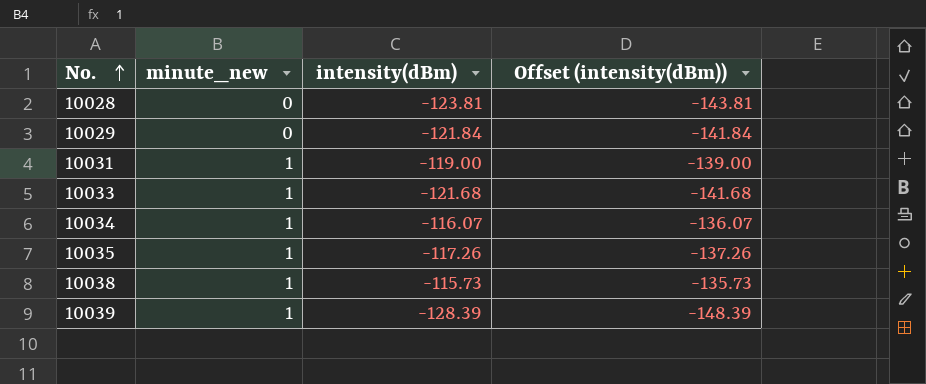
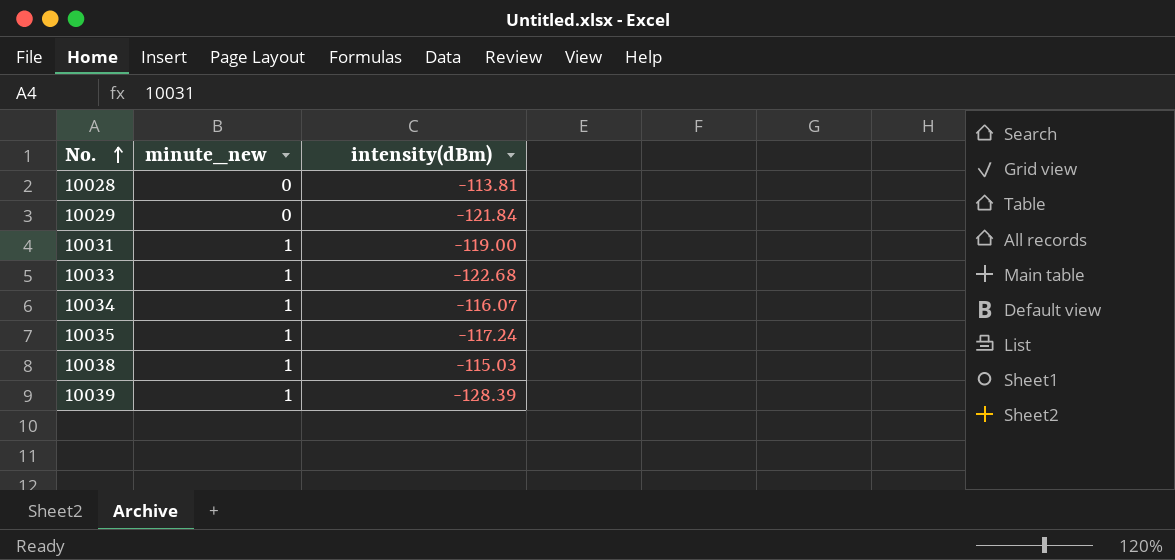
column Offset (intensity(dBm)) | formula: [intensity(dBm)] - 20 -> none
10028 | intensity(dBm): -123.81 -> -113.81
10033 | intensity(dBm): -121.68 -> -122.68
10035 | intensity(dBm): -117.26 -> -117.24
10038 | intensity(dBm): -115.73 -> -115.03

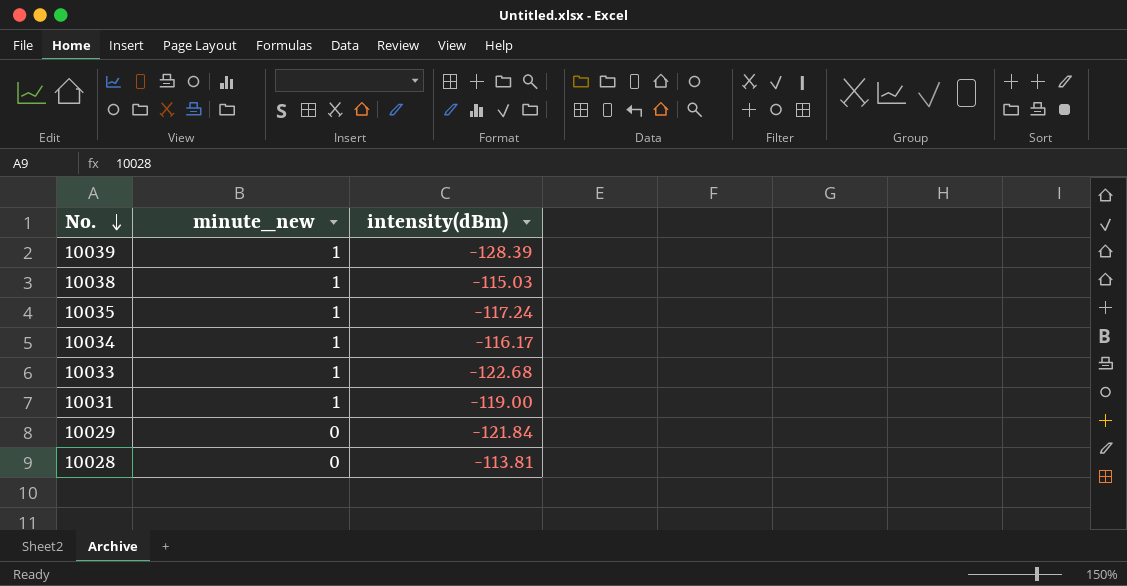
row order: No. ascending -> No. descending
10034 | intensity(dBm): -116.07 -> -116.17

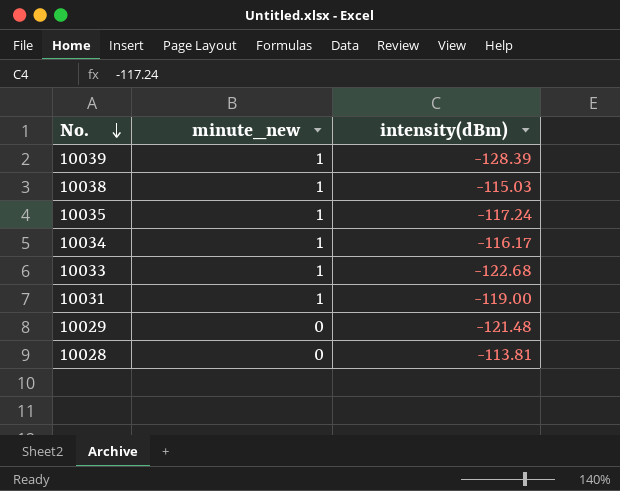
10029 | intensity(dBm): -121.84 -> -121.48

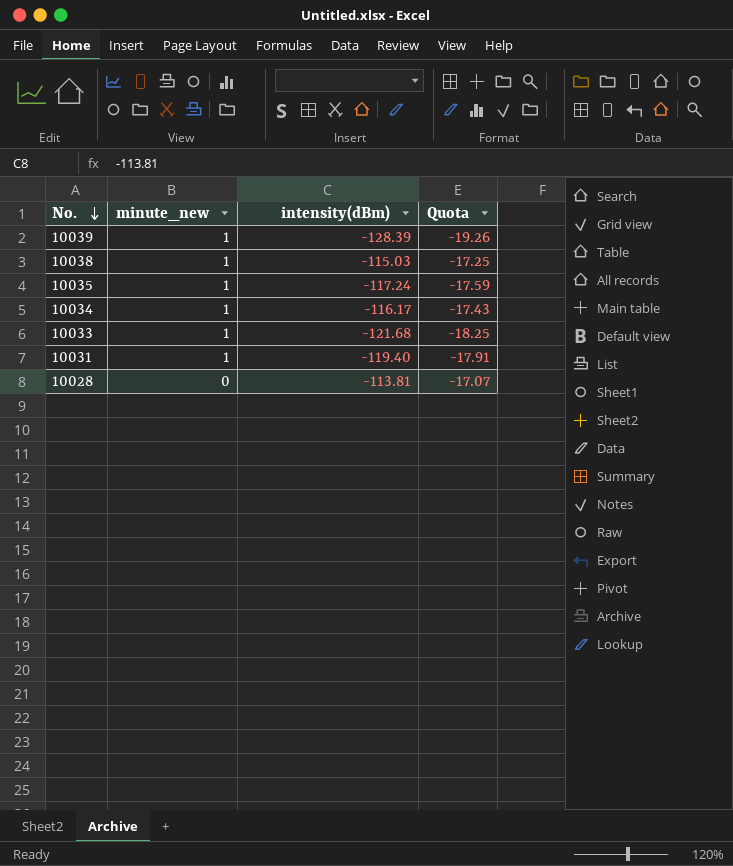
column Quota | formula: none -> [intensity(dBm)] * 0.15
row 10029: 0 | -121.48 -> none
10033 | intensity(dBm): -122.68 -> -121.68
10031 | intensity(dBm): -119.00 -> -119.40

